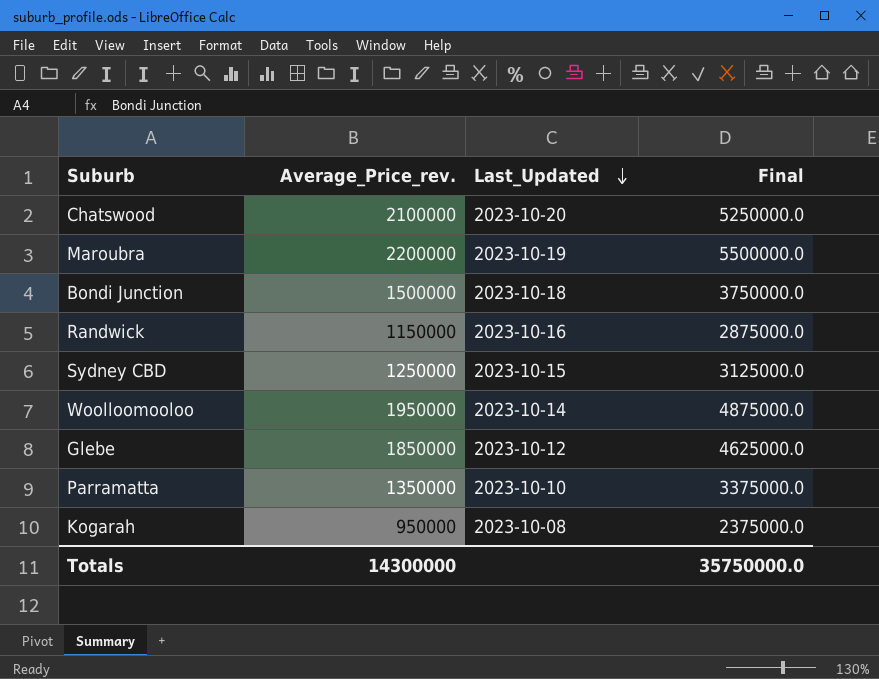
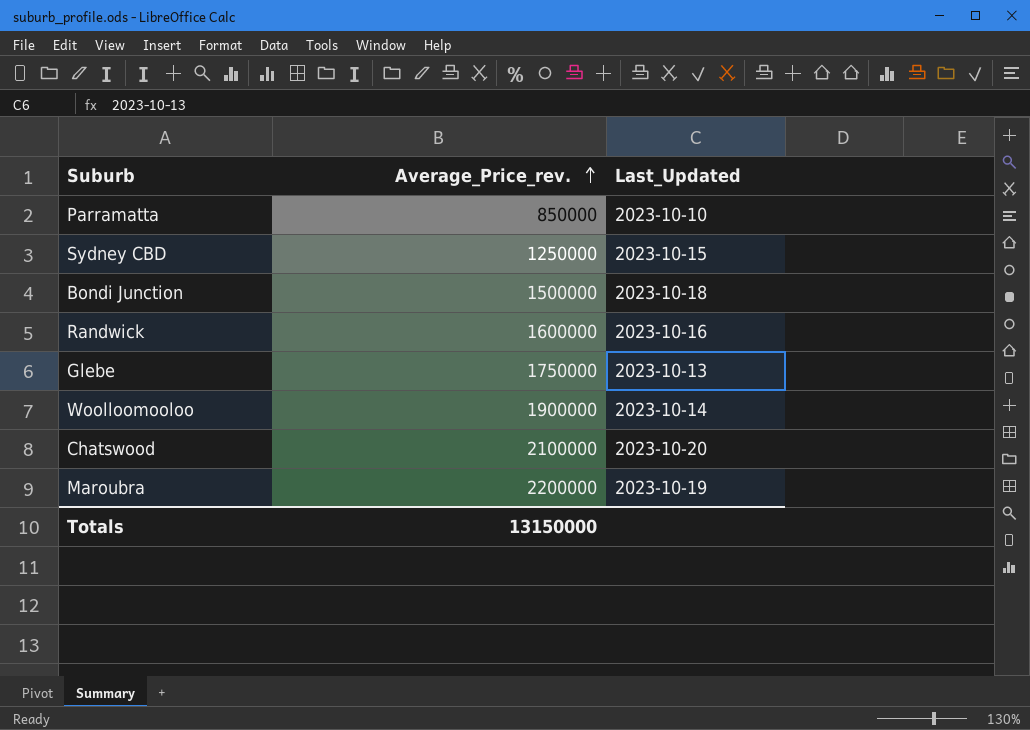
row order: Last_Updated descending -> Average_Price_rev. ascending
column Final | formula: [Average_Price_rev.] * 2.5 -> none
row Kogarah: 950000 | 2023-10-08 | 2375000.0 -> none
Parramatta | Average_Price_rev.: 1350000 -> 850000
Randwick | Average_Price_rev.: 1150000 -> 1600000
Glebe | Average_Price_rev.: 1850000 -> 1750000
Glebe | Last_Updated: 2023-10-12 -> 2023-10-13
Woolloomooloo | Average_Price_rev.: 1950000 -> 1900000
Totals | Average_Price_rev.: 14300000 -> 13150000

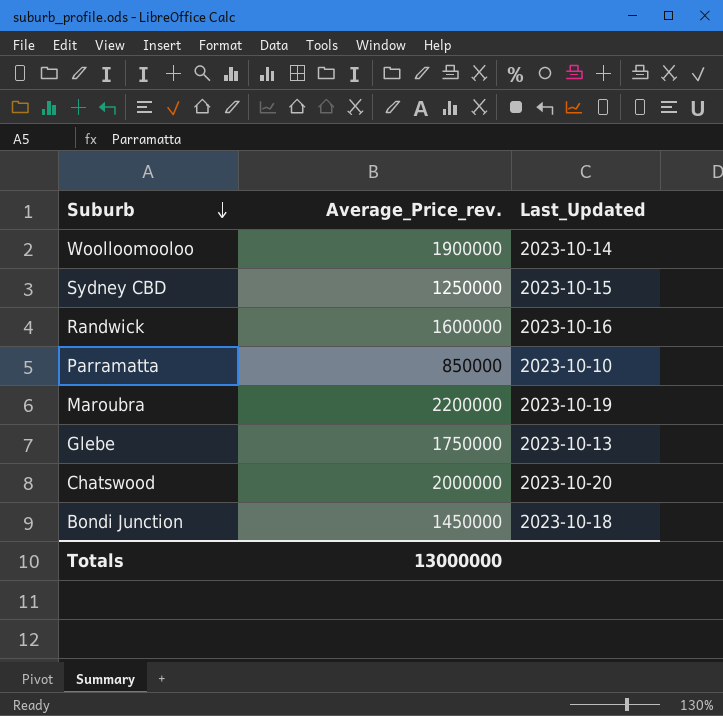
row order: Average_Price_rev. ascending -> Suburb descending
Chatswood | Average_Price_rev.: 2100000 -> 2000000
Bondi Junction | Average_Price_rev.: 1500000 -> 1450000
Totals | Average_Price_rev.: 13150000 -> 13000000

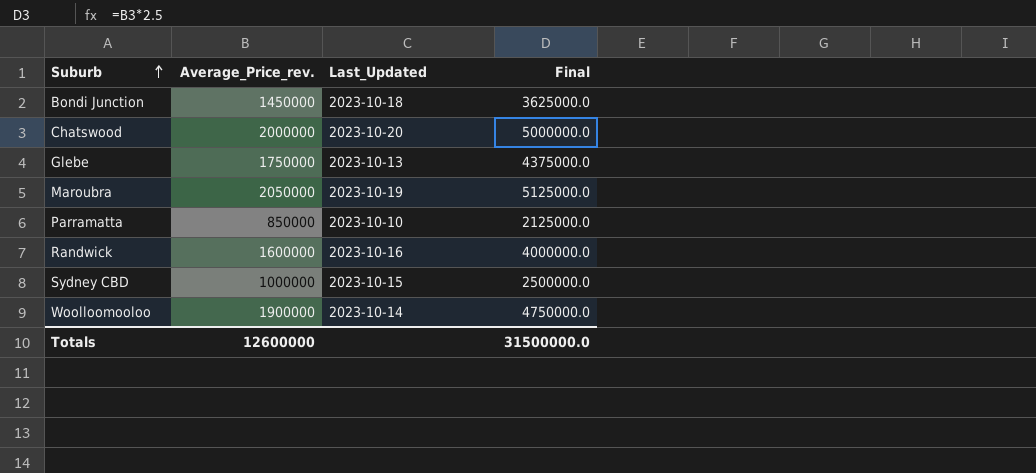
row order: Suburb descending -> Suburb ascending
column Final | formula: none -> [Average_Price_rev.] * 2.5
Maroubra | Average_Price_rev.: 2200000 -> 2050000
Sydney CBD | Average_Price_rev.: 1250000 -> 1000000
Totals | Average_Price_rev.: 13000000 -> 12600000

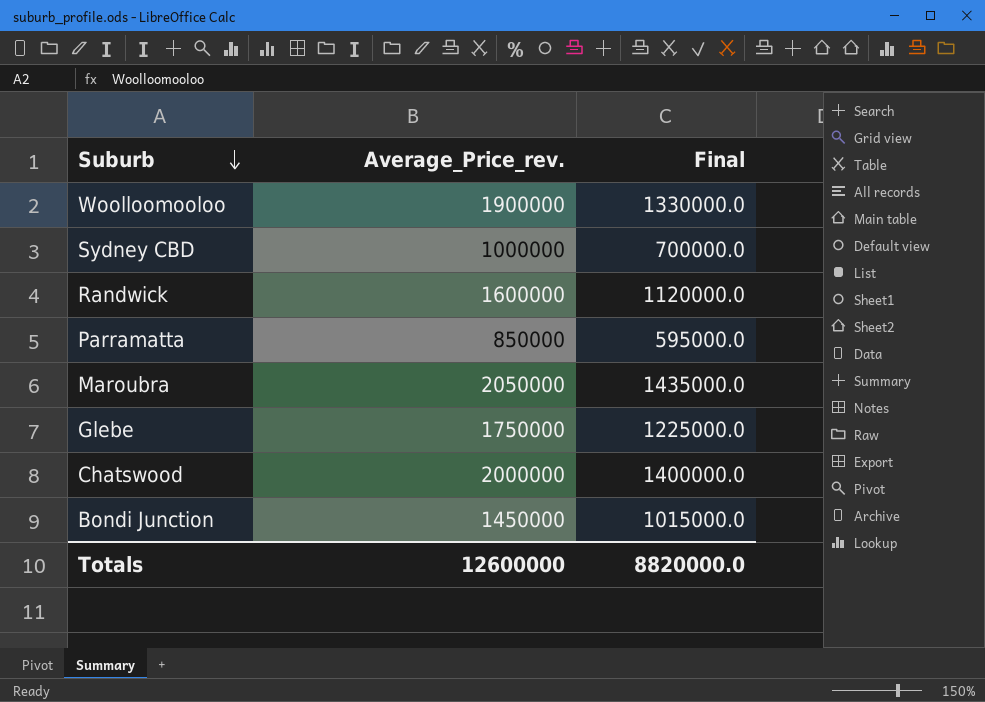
row order: Suburb ascending -> Suburb descending
column Last_Updated | position: 3 -> none
column Final | formula: [Average_Price_rev.] * 2.5 -> [Average_Price_rev.] * 0.7
Totals | Final: 31500000.0 -> 8820000.0

